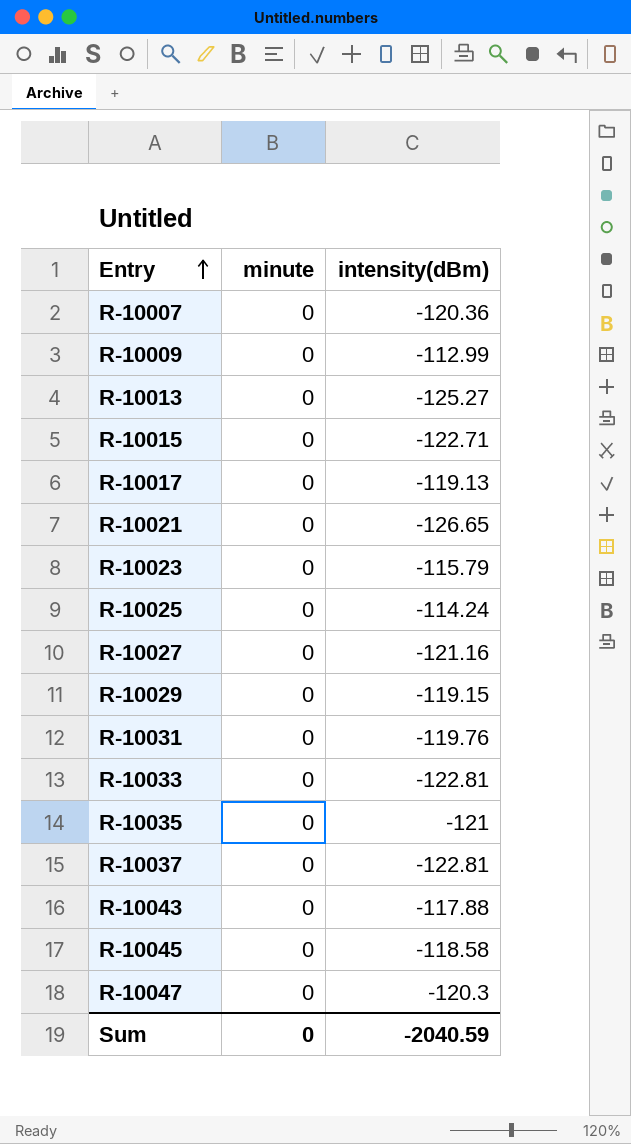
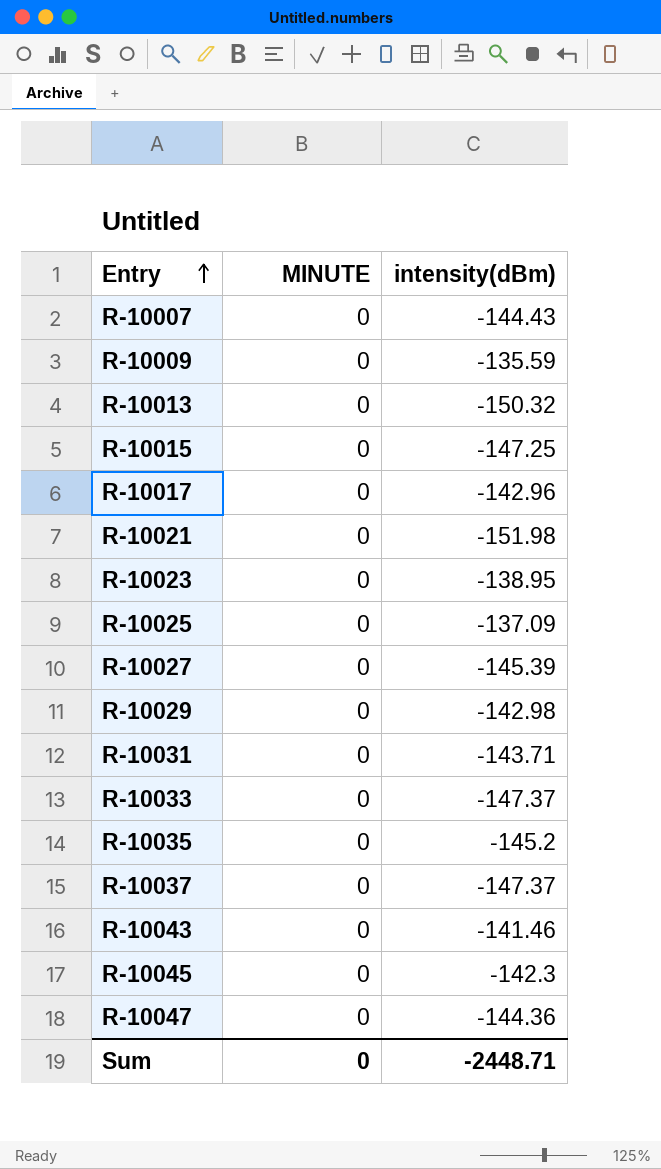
column name: minute -> MINUTE
R-10007 | intensity(dBm): -120.36 -> -144.43
R-10009 | intensity(dBm): -112.99 -> -135.59
R-10013 | intensity(dBm): -125.27 -> -150.32
R-10015 | intensity(dBm): -122.71 -> -147.25
R-10017 | intensity(dBm): -119.13 -> -142.96
R-10021 | intensity(dBm): -126.65 -> -151.98
R-10023 | intensity(dBm): -115.79 -> -138.95
R-10025 | intensity(dBm): -114.24 -> -137.09
R-10027 | intensity(dBm): -121.16 -> -145.39
R-10029 | intensity(dBm): -119.15 -> -142.98
R-10031 | intensity(dBm): -119.76 -> -143.71
R-10033 | intensity(dBm): -122.81 -> -147.37
R-10035 | intensity(dBm): -121 -> -145.2
R-10037 | intensity(dBm): -122.81 -> -147.37
R-10043 | intensity(dBm): -117.88 -> -141.46
R-10045 | intensity(dBm): -118.58 -> -142.3
R-10047 | intensity(dBm): -120.3 -> -144.36
Sum | intensity(dBm): -2040.59 -> -2448.71

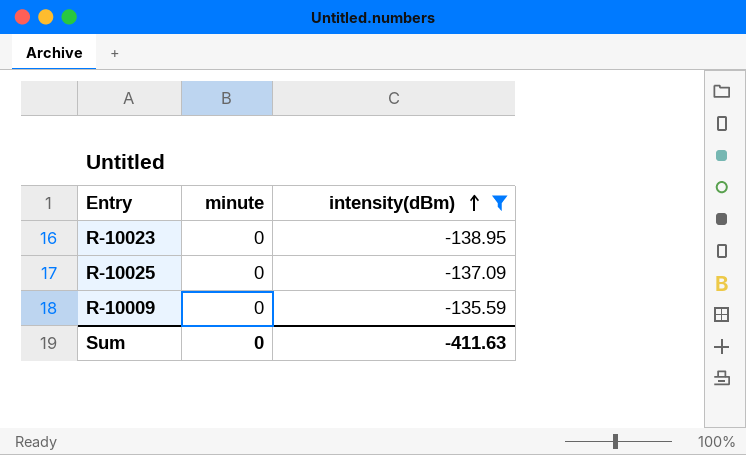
filter: none -> intensity(dBm) >= -138.95
row order: Entry ascending -> intensity(dBm) ascending
column name: MINUTE -> minute
Sum | intensity(dBm): -2448.71 -> -411.63

